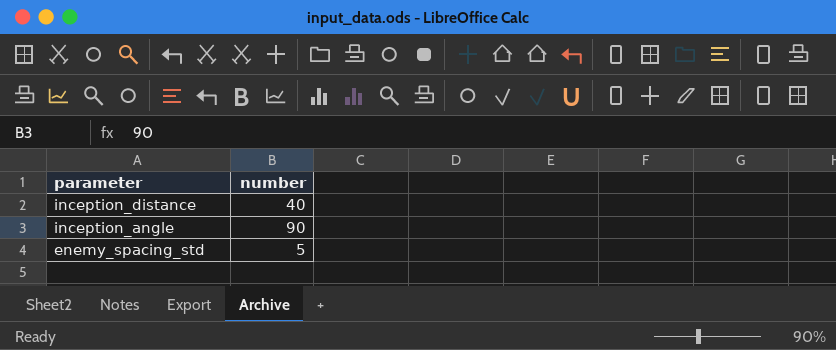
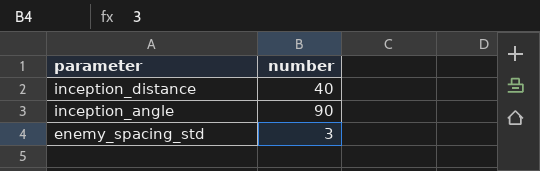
enemy_spacing_std | number: 5 -> 3

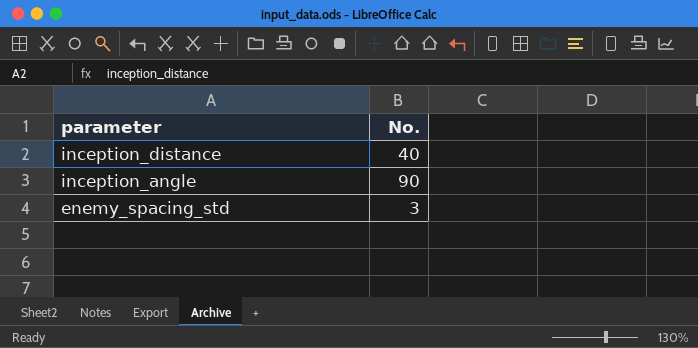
column name: number -> No.

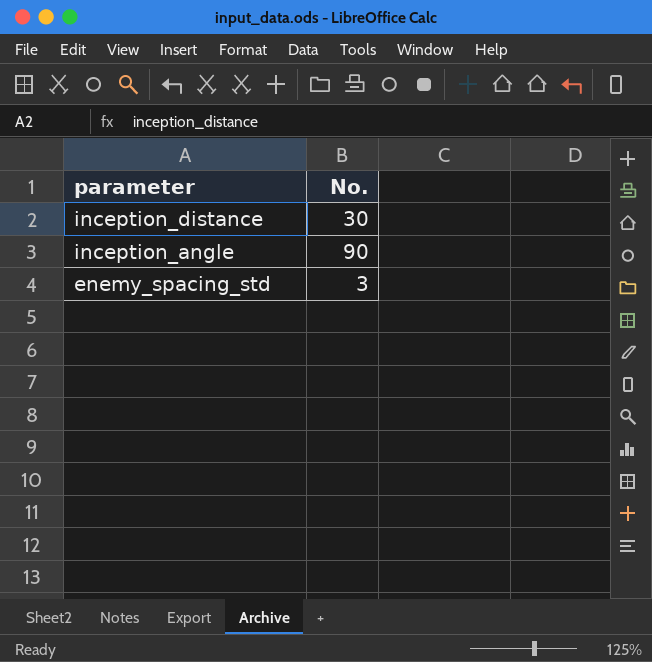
inception_distance | No.: 40 -> 30

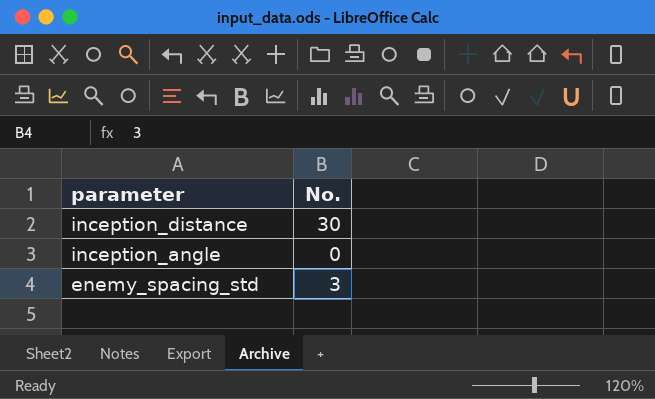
inception_angle | No.: 90 -> 0

